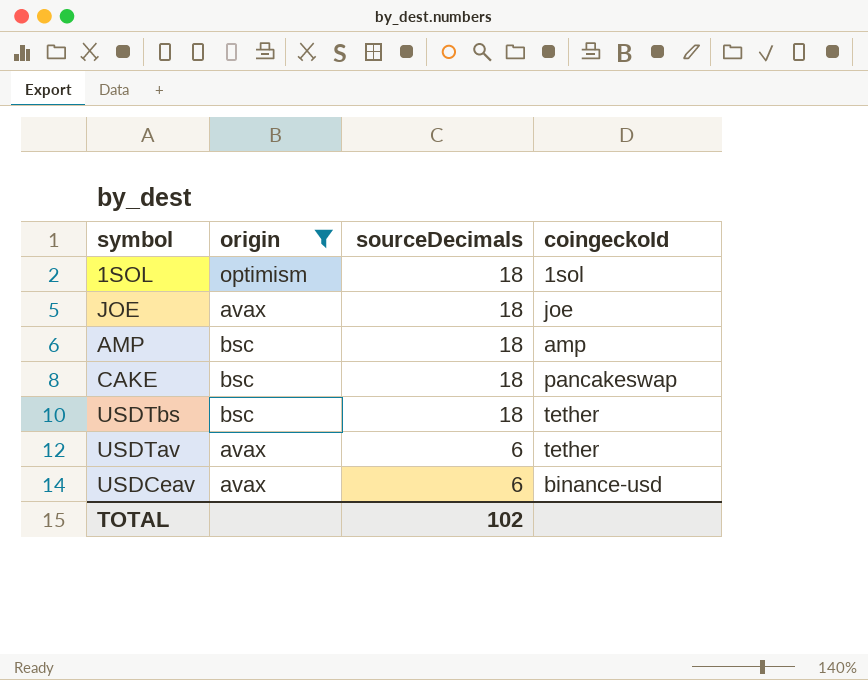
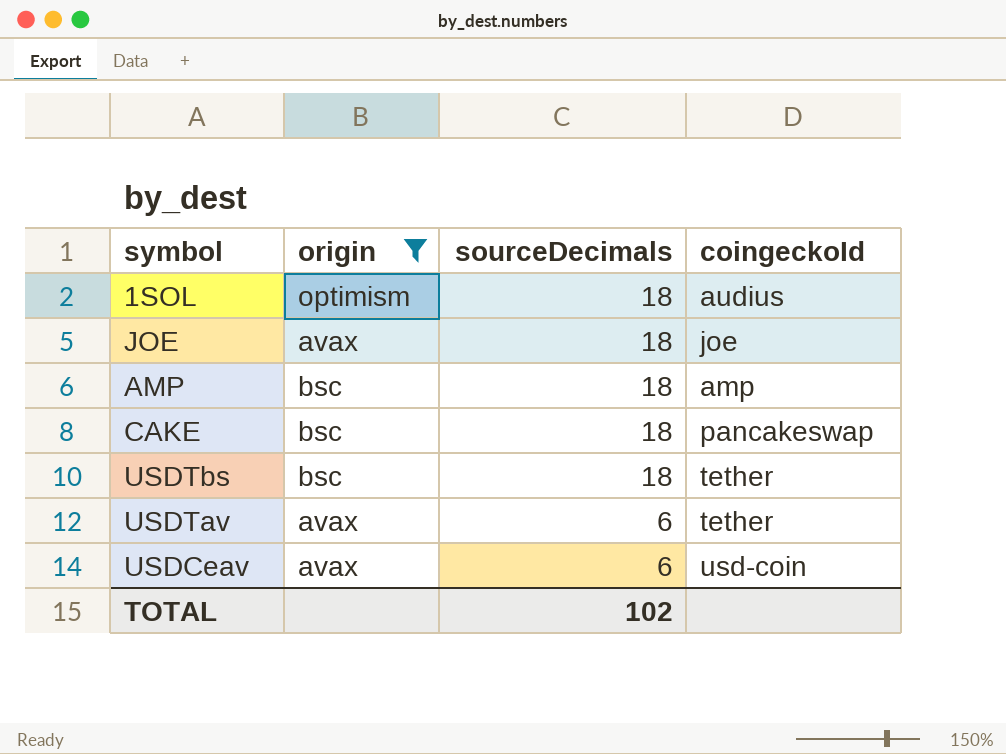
1SOL | coingeckoId: 1sol -> audius
USDCeav | coingeckoId: binance-usd -> usd-coin

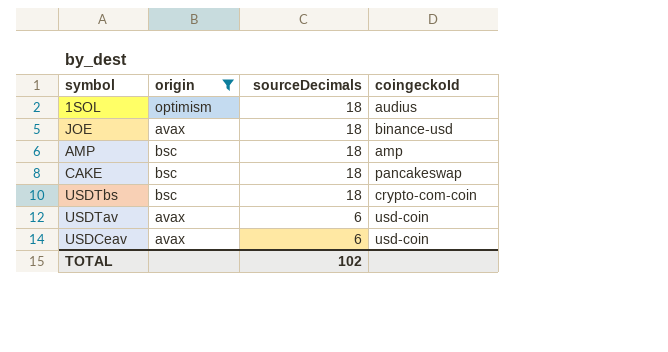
JOE | coingeckoId: joe -> binance-usd
USDTbs | coingeckoId: tether -> crypto-com-coin
USDTav | coingeckoId: tether -> usd-coin

